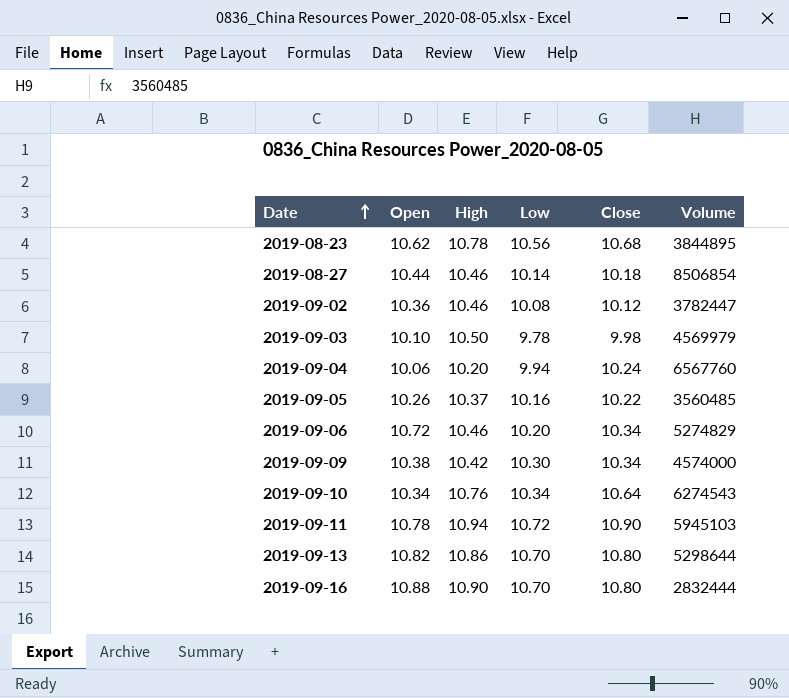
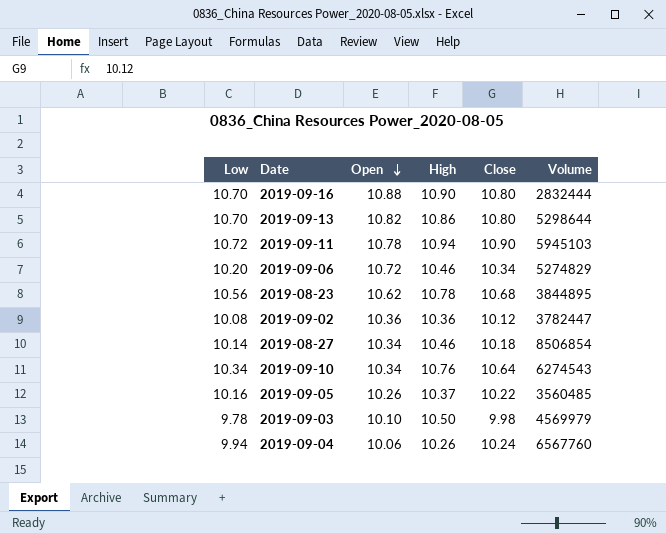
row order: Date ascending -> Open descending
column Low | position: 4 -> 1
row 2019-09-09: 10.38 | 10.42 | 10.30 | 10.34 | 4574000 -> none
2019-09-02 | High: 10.46 -> 10.36
2019-08-27 | Open: 10.44 -> 10.34
2019-09-04 | High: 10.20 -> 10.26

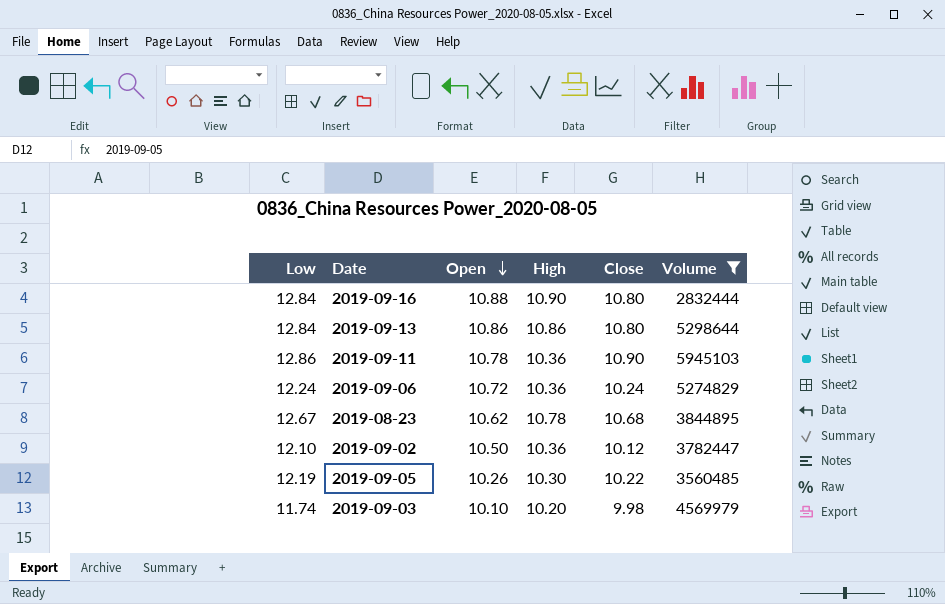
filter: none -> Volume <= 5945103
2019-09-16 | Low: 10.70 -> 12.84
2019-09-13 | Low: 10.70 -> 12.84
2019-09-13 | Open: 10.82 -> 10.86
2019-09-11 | Low: 10.72 -> 12.86
2019-09-11 | High: 10.94 -> 10.36
2019-09-06 | Low: 10.20 -> 12.24
2019-09-06 | High: 10.46 -> 10.36
2019-09-06 | Close: 10.34 -> 10.24
2019-08-23 | Low: 10.56 -> 12.67
2019-09-02 | Low: 10.08 -> 12.10
2019-09-02 | Open: 10.36 -> 10.50
2019-09-05 | Low: 10.16 -> 12.19
2019-09-05 | High: 10.37 -> 10.30
2019-09-03 | Low: 9.78 -> 11.74
2019-09-03 | High: 10.50 -> 10.20

